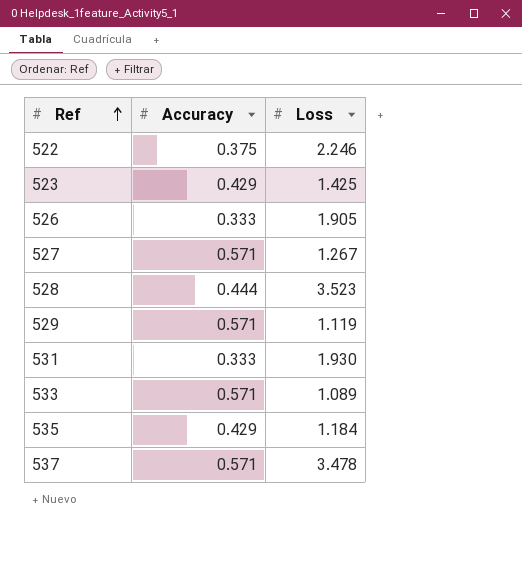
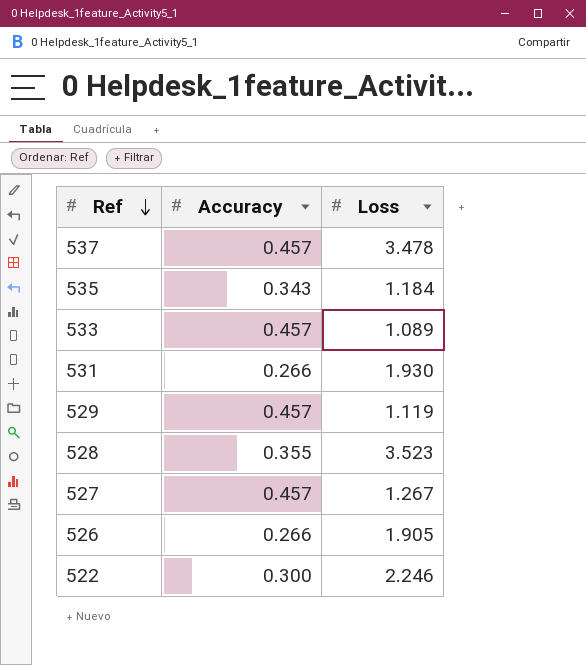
row order: Ref ascending -> Ref descending
row 523: 0.429 | 1.425 -> none
537 | Accuracy: 0.571 -> 0.457
535 | Accuracy: 0.429 -> 0.343
533 | Accuracy: 0.571 -> 0.457
531 | Accuracy: 0.333 -> 0.266
529 | Accuracy: 0.571 -> 0.457
528 | Accuracy: 0.444 -> 0.355
527 | Accuracy: 0.571 -> 0.457
526 | Accuracy: 0.333 -> 0.266
522 | Accuracy: 0.375 -> 0.300

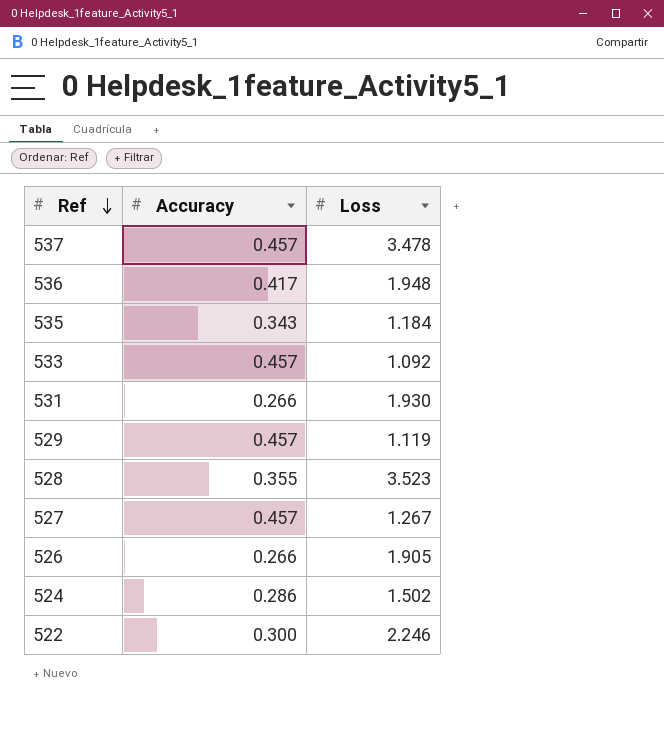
row 536: none -> 0.417 | 1.948
533 | Loss: 1.089 -> 1.092
row 524: none -> 0.286 | 1.502

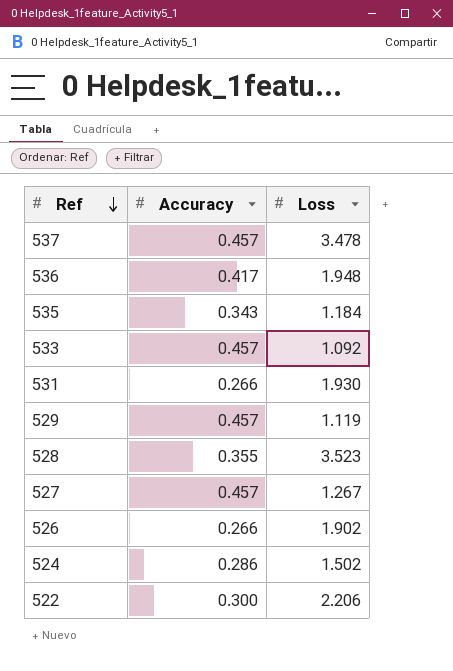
526 | Loss: 1.905 -> 1.902
522 | Loss: 2.246 -> 2.206

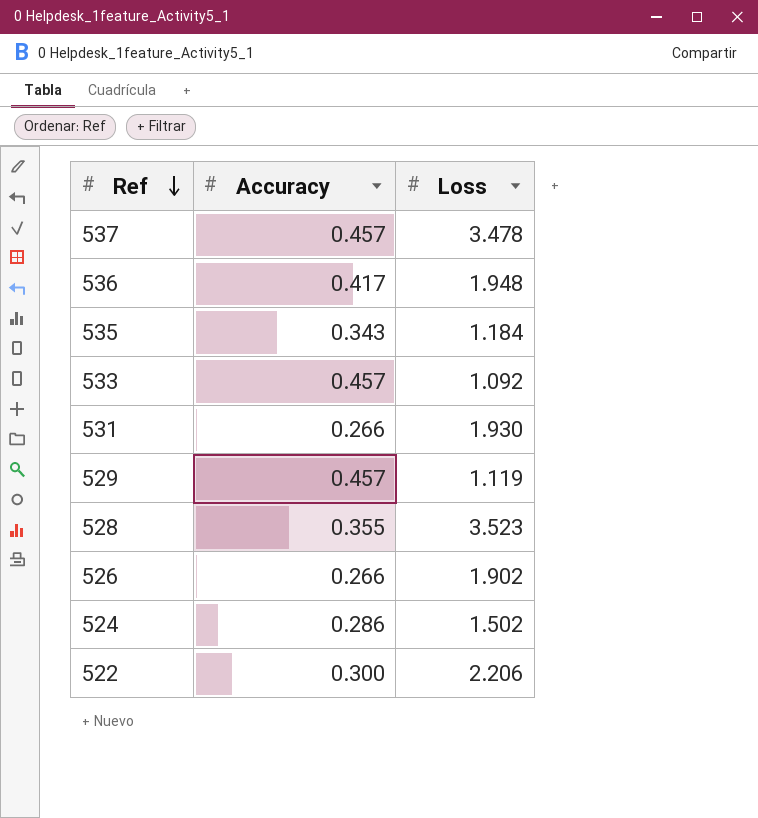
row 527: 0.457 | 1.267 -> none

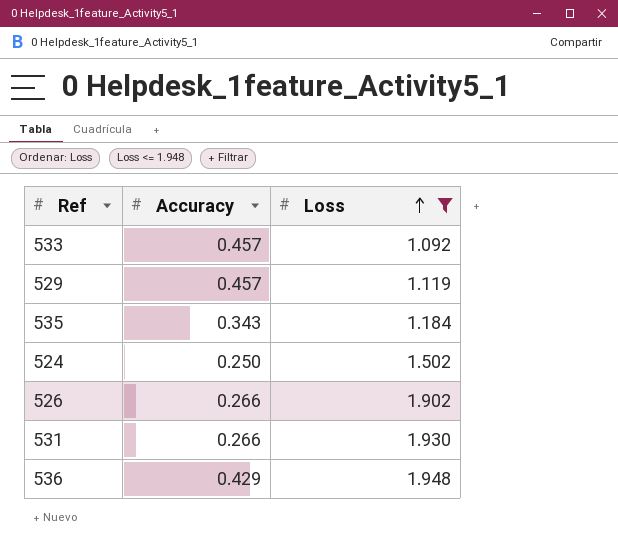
filter: none -> Loss <= 1.948
row order: Ref descending -> Loss ascending
524 | Accuracy: 0.286 -> 0.250
536 | Accuracy: 0.417 -> 0.429

